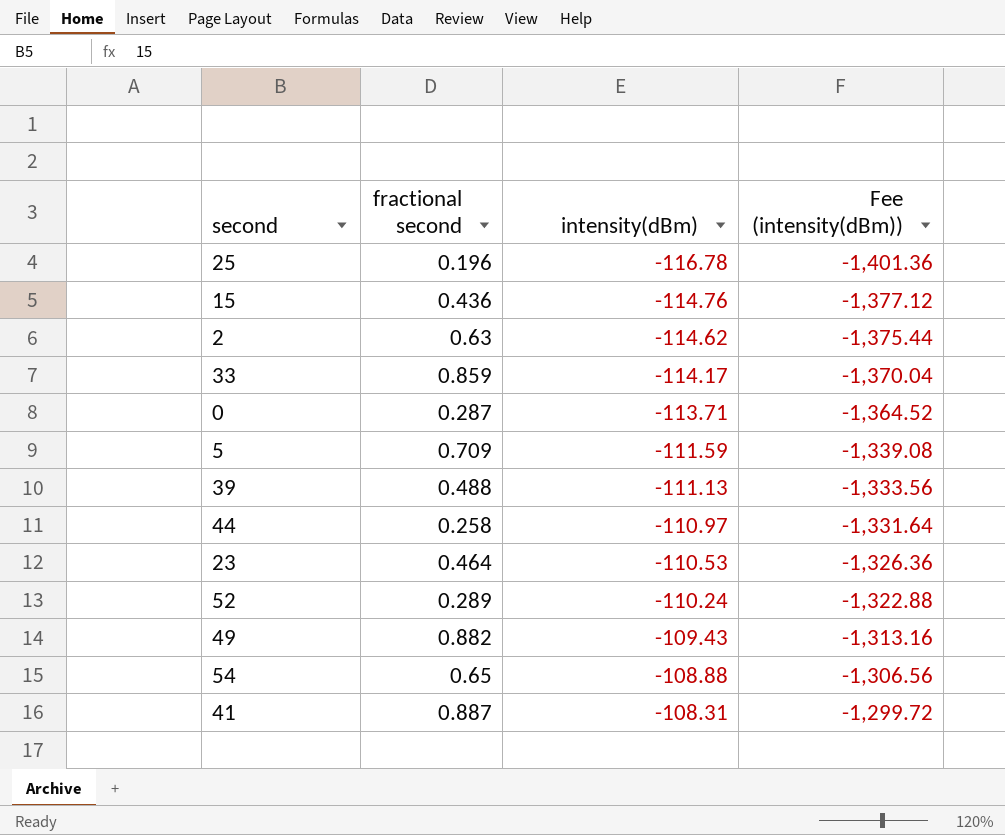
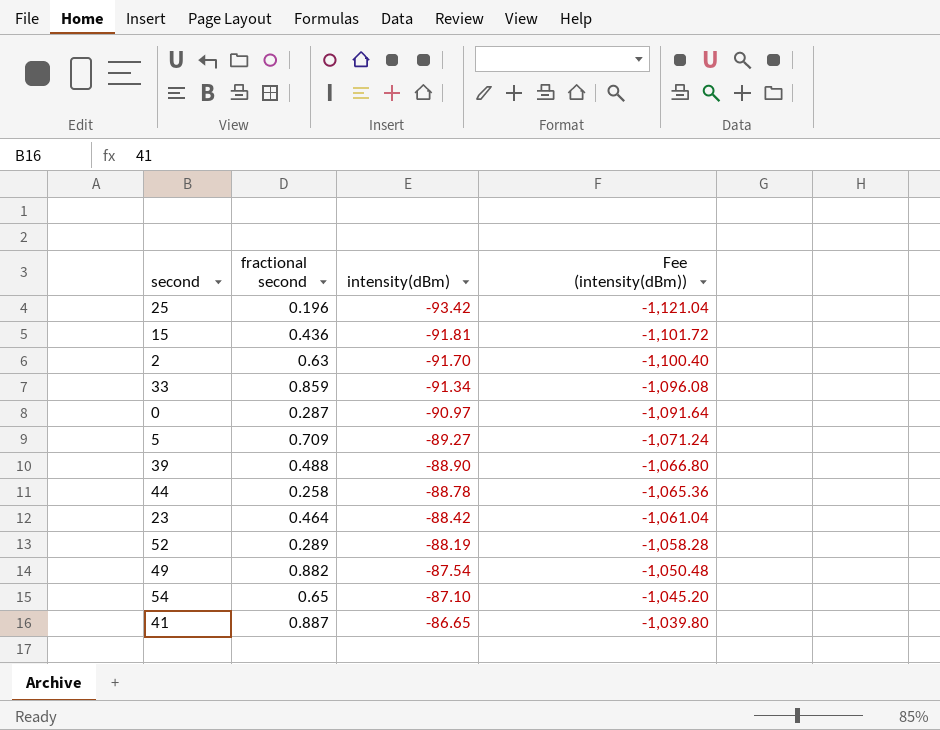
25 | intensity(dBm): -116.78 -> -93.42
25 | Fee (intensity(dBm)): -1,401.36 -> -1,121.04
15 | intensity(dBm): -114.76 -> -91.81
15 | Fee (intensity(dBm)): -1,377.12 -> -1,101.72
2 | intensity(dBm): -114.62 -> -91.70
2 | Fee (intensity(dBm)): -1,375.44 -> -1,100.40
33 | intensity(dBm): -114.17 -> -91.34
33 | Fee (intensity(dBm)): -1,370.04 -> -1,096.08
0 | intensity(dBm): -113.71 -> -90.97
0 | Fee (intensity(dBm)): -1,364.52 -> -1,091.64
5 | intensity(dBm): -111.59 -> -89.27
5 | Fee (intensity(dBm)): -1,339.08 -> -1,071.24
39 | intensity(dBm): -111.13 -> -88.90
39 | Fee (intensity(dBm)): -1,333.56 -> -1,066.80
44 | intensity(dBm): -110.97 -> -88.78
44 | Fee (intensity(dBm)): -1,331.64 -> -1,065.36
23 | intensity(dBm): -110.53 -> -88.42
23 | Fee (intensity(dBm)): -1,326.36 -> -1,061.04
52 | intensity(dBm): -110.24 -> -88.19
52 | Fee (intensity(dBm)): -1,322.88 -> -1,058.28
49 | intensity(dBm): -109.43 -> -87.54
49 | Fee (intensity(dBm)): -1,313.16 -> -1,050.48
54 | intensity(dBm): -108.88 -> -87.10
54 | Fee (intensity(dBm)): -1,306.56 -> -1,045.20
41 | intensity(dBm): -108.31 -> -86.65
41 | Fee (intensity(dBm)): -1,299.72 -> -1,039.80

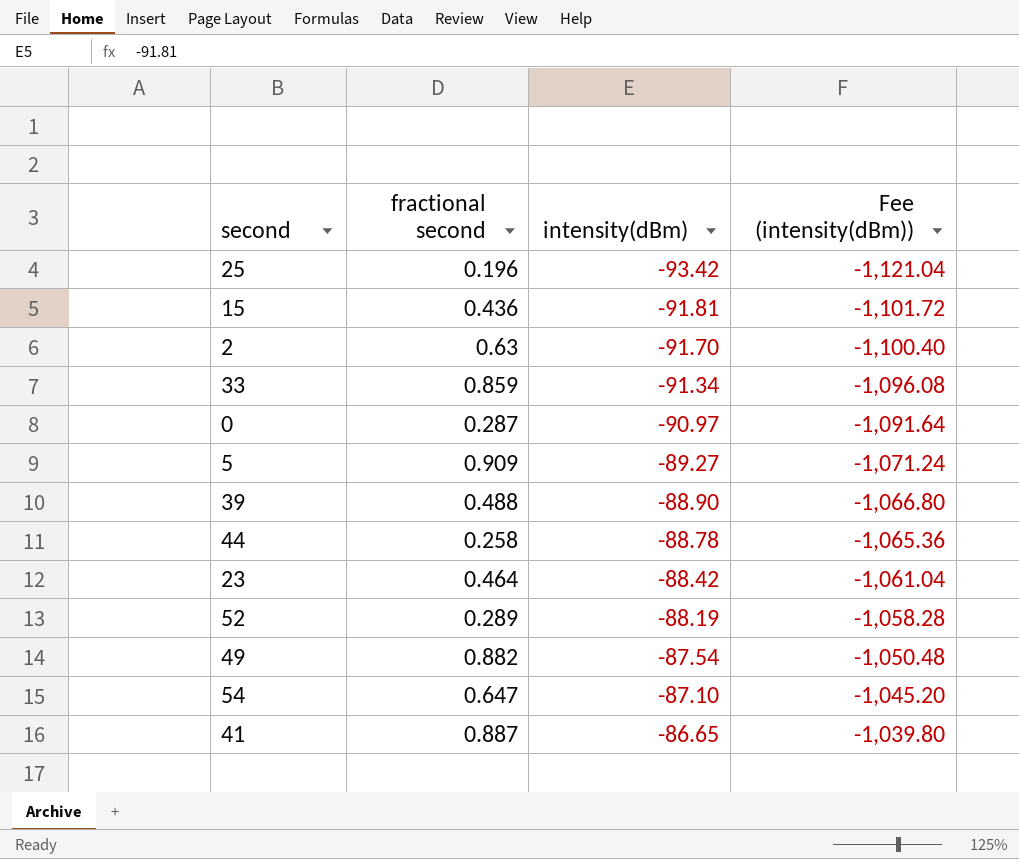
5 | fractional second: 0.709 -> 0.909
54 | fractional second: 0.65 -> 0.647

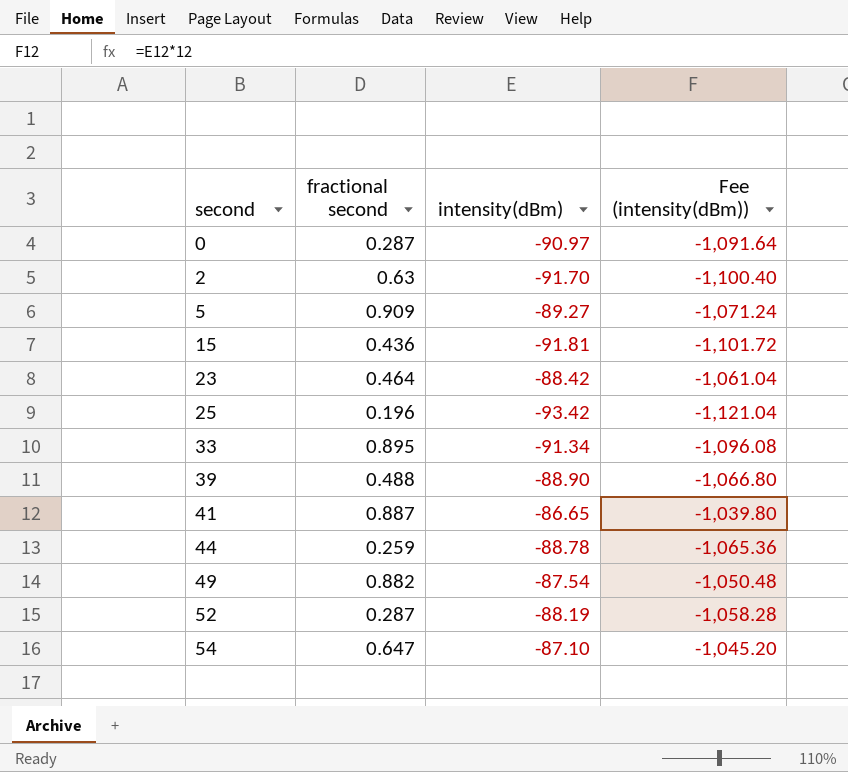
row order: intensity(dBm) ascending -> second ascending
33 | fractional second: 0.859 -> 0.895
44 | fractional second: 0.258 -> 0.259
52 | fractional second: 0.289 -> 0.287

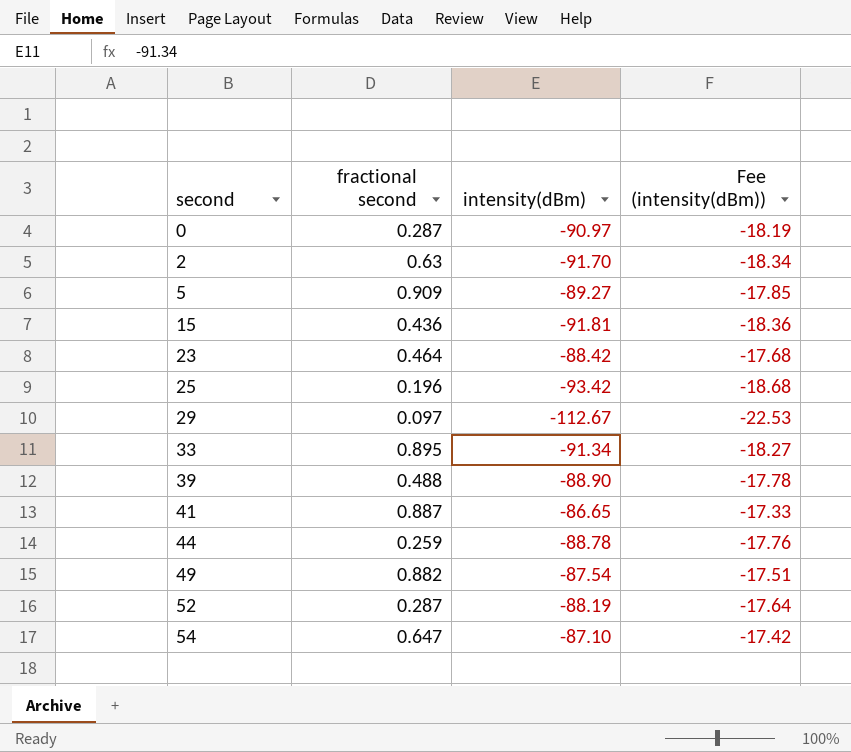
column Fee (intensity(dBm)) | formula: [intensity(dBm)] * 12 -> [intensity(dBm)] * 0.2
row 29: none -> 0.097 | -112.67 | -22.53

